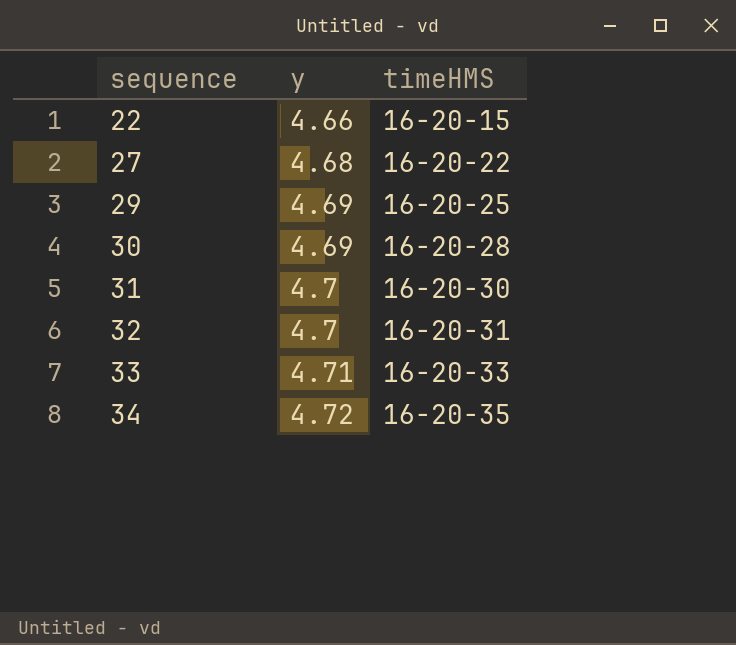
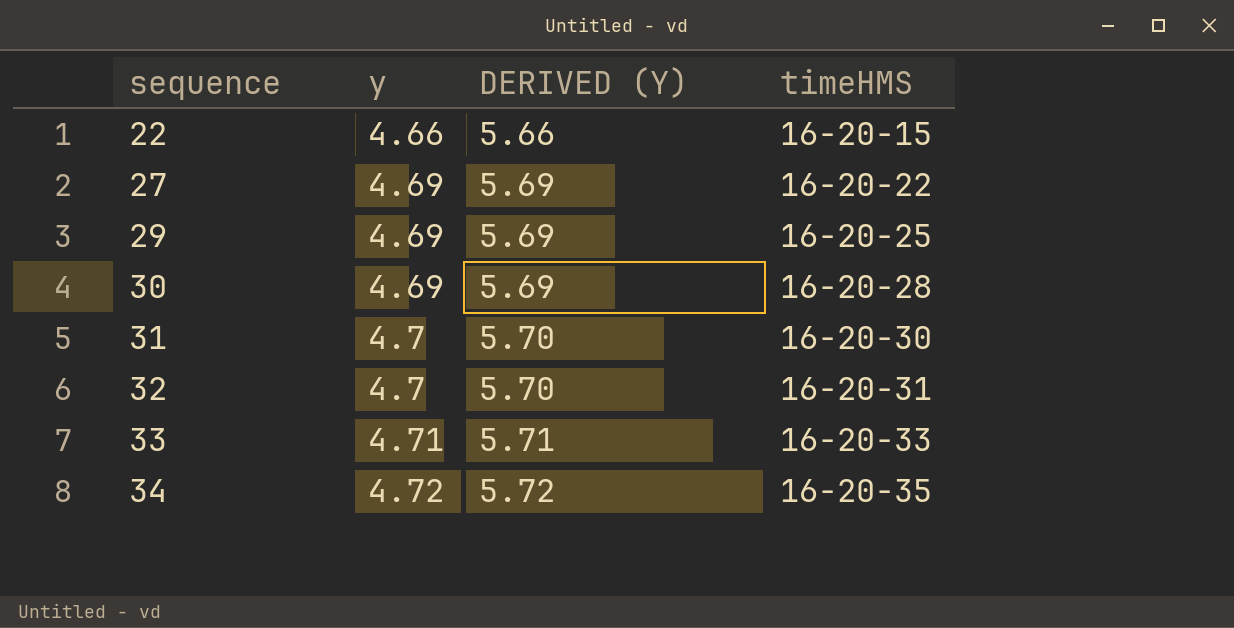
column DERIVED (Y) | formula: none -> [y] + 1
27 | y: 4.68 -> 4.69

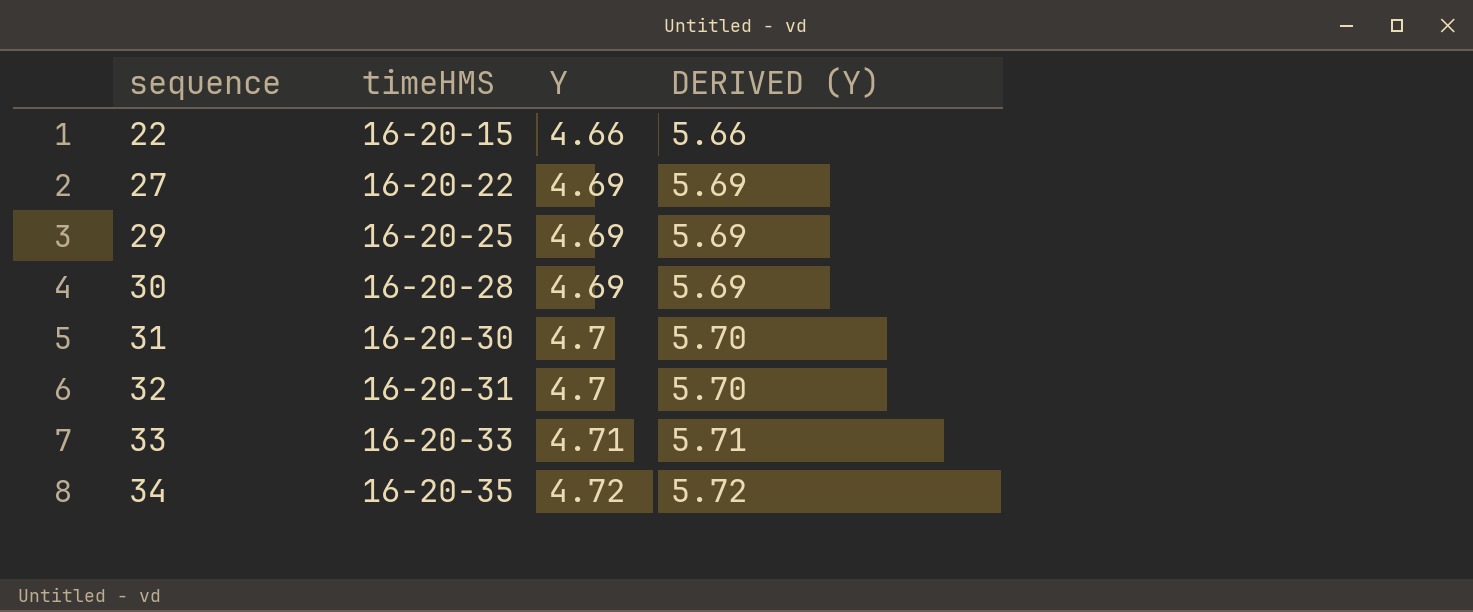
column timeHMS | position: 4 -> 2
column name: y -> Y

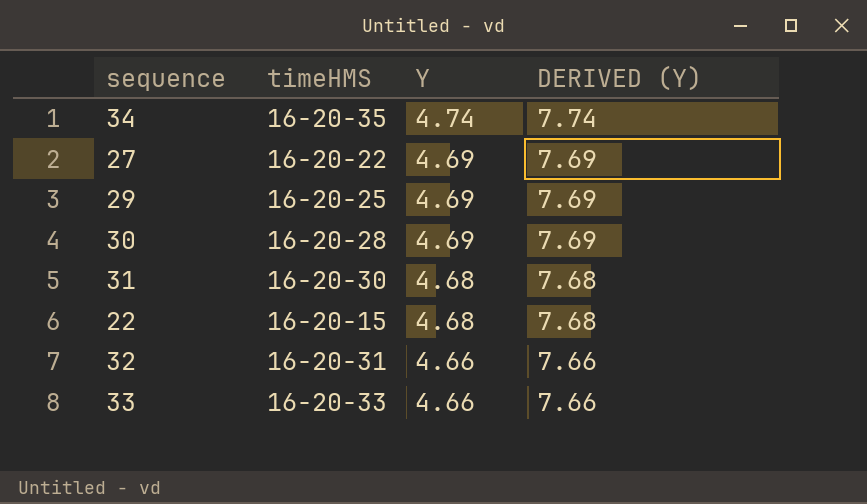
row order: sequence ascending -> Y descending
column DERIVED (Y) | formula: [Y] + 1 -> [Y] + 3
34 | Y: 4.72 -> 4.74
31 | Y: 4.7 -> 4.68
22 | Y: 4.66 -> 4.68
32 | Y: 4.7 -> 4.66
33 | Y: 4.71 -> 4.66

